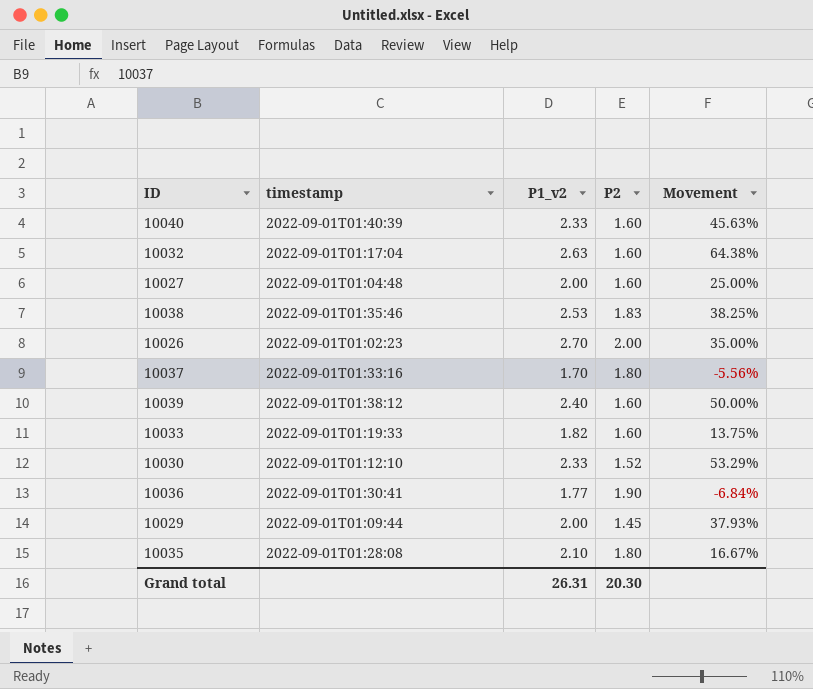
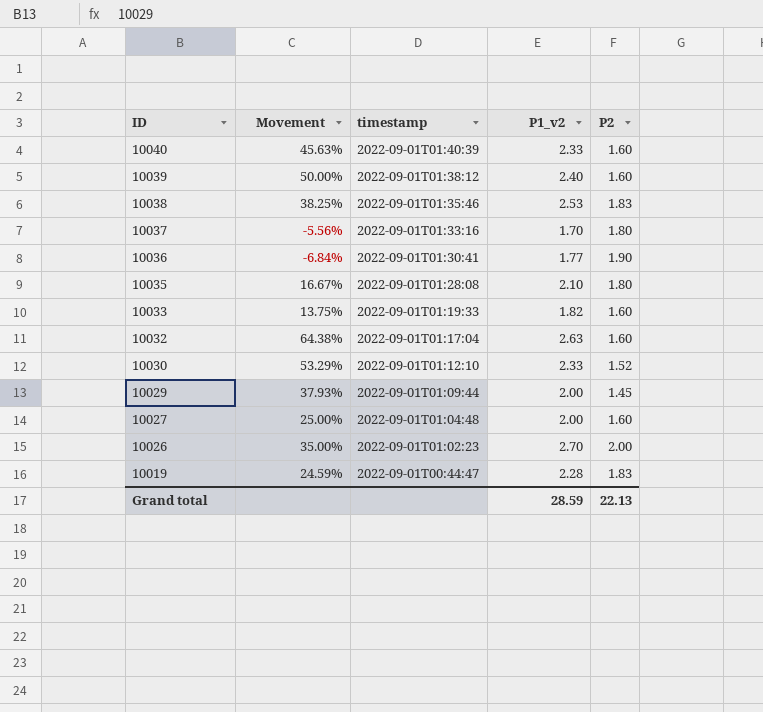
row order: none -> ID descending
column Movement | position: 5 -> 2
row 10019: none -> 24.59% | 2022-09-01T00:44:47 | 2.28 | 1.83
Grand total | P1_v2: 26.31 -> 28.59
Grand total | P2: 20.30 -> 22.13

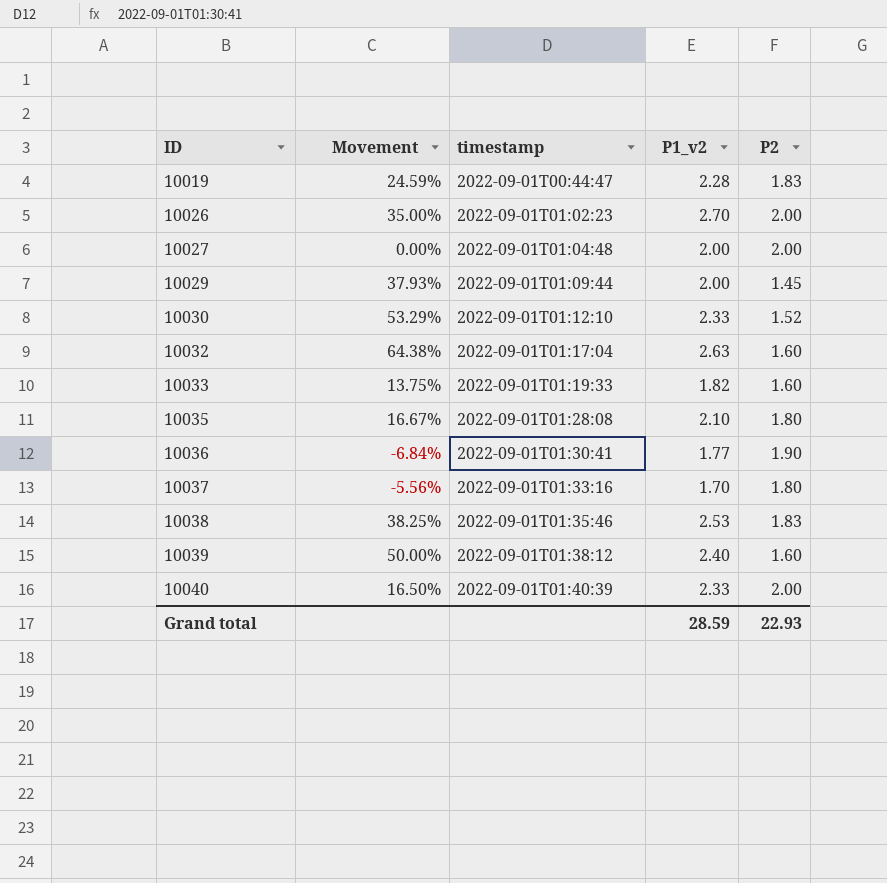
row order: ID descending -> ID ascending
10027 | Movement: 25.00% -> 0.00%
10027 | P2: 1.60 -> 2.00
10040 | Movement: 45.63% -> 16.50%
10040 | P2: 1.60 -> 2.00
Grand total | P2: 22.13 -> 22.93

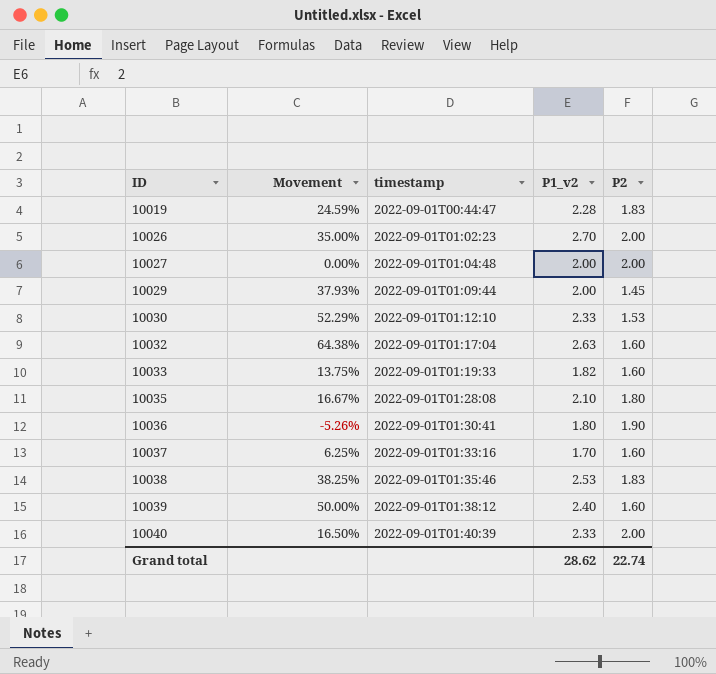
10030 | Movement: 53.29% -> 52.29%
10030 | P2: 1.52 -> 1.53
10036 | Movement: -6.84% -> -5.26%
10036 | P1_v2: 1.77 -> 1.80
10037 | Movement: -5.56% -> 6.25%
10037 | P2: 1.80 -> 1.60
Grand total | P1_v2: 28.59 -> 28.62
Grand total | P2: 22.93 -> 22.74

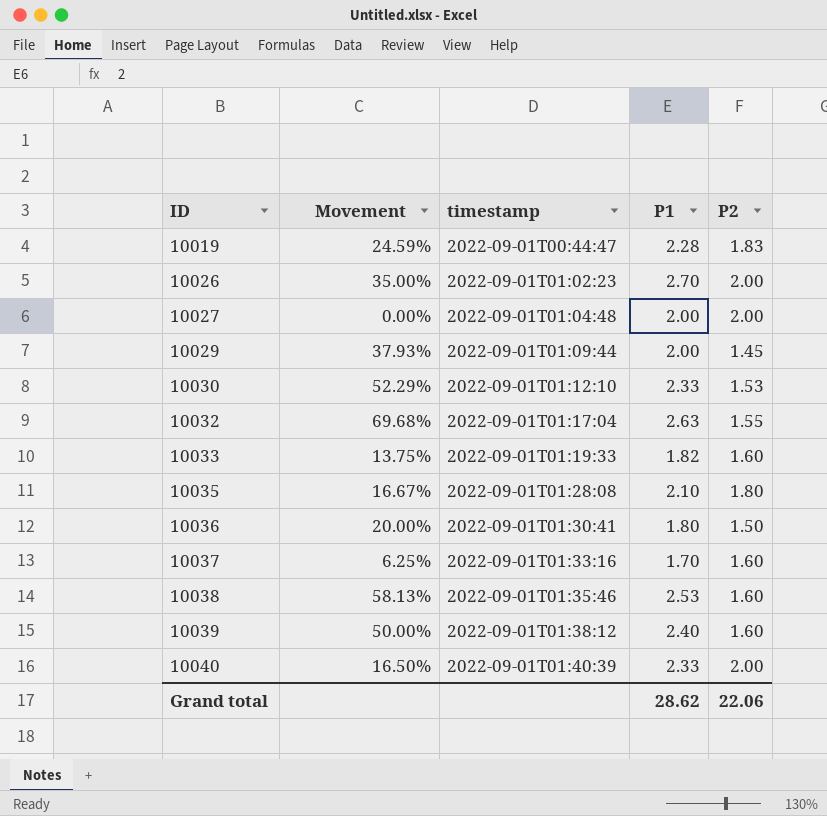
column name: P1_v2 -> P1
10032 | Movement: 64.38% -> 69.68%
10032 | P2: 1.60 -> 1.55
10036 | Movement: -5.26% -> 20.00%
10036 | P2: 1.90 -> 1.50
10038 | Movement: 38.25% -> 58.13%
10038 | P2: 1.83 -> 1.60
Grand total | P2: 22.74 -> 22.06

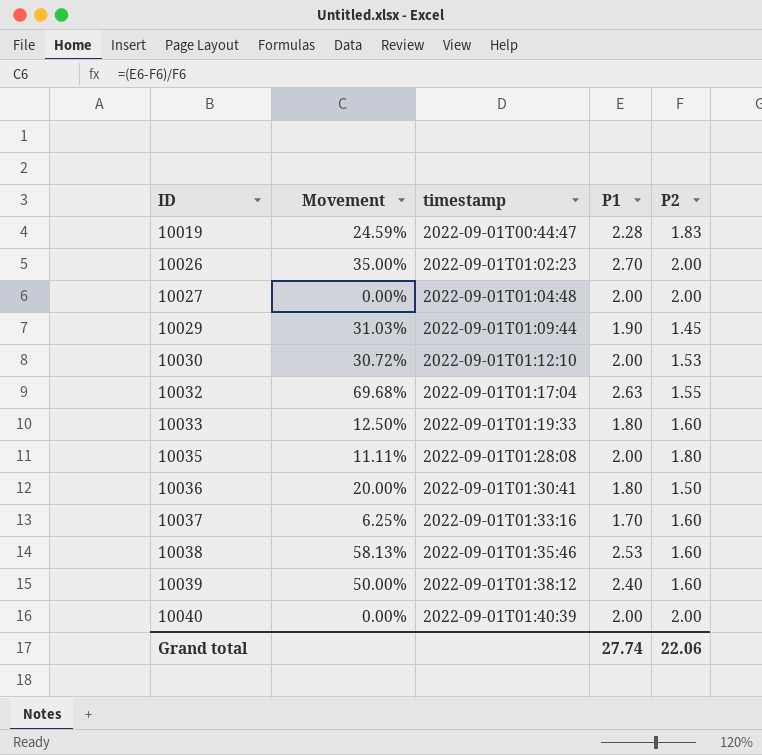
10029 | Movement: 37.93% -> 31.03%
10029 | P1: 2.00 -> 1.90
10030 | Movement: 52.29% -> 30.72%
10030 | P1: 2.33 -> 2.00
10033 | Movement: 13.75% -> 12.50%
10033 | P1: 1.82 -> 1.80
10035 | Movement: 16.67% -> 11.11%
10035 | P1: 2.10 -> 2.00
10040 | Movement: 16.50% -> 0.00%
10040 | P1: 2.33 -> 2.00
Grand total | P1: 28.62 -> 27.74

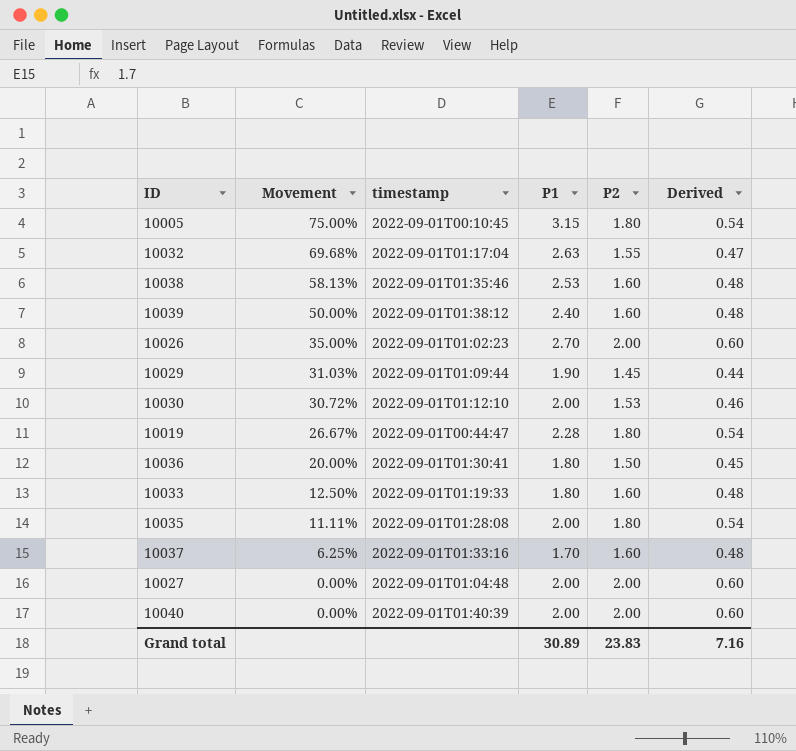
row order: ID ascending -> Movement descending
column Derived | formula: none -> [P2] * 0.3
row 10005: none -> 75.00% | 2022-09-01T00:10:45 | 3.15 | 1.80 | 0.54
10019 | Movement: 24.59% -> 26.67%
10019 | P2: 1.83 -> 1.80
Grand total | P1: 27.74 -> 30.89
Grand total | P2: 22.06 -> 23.83

